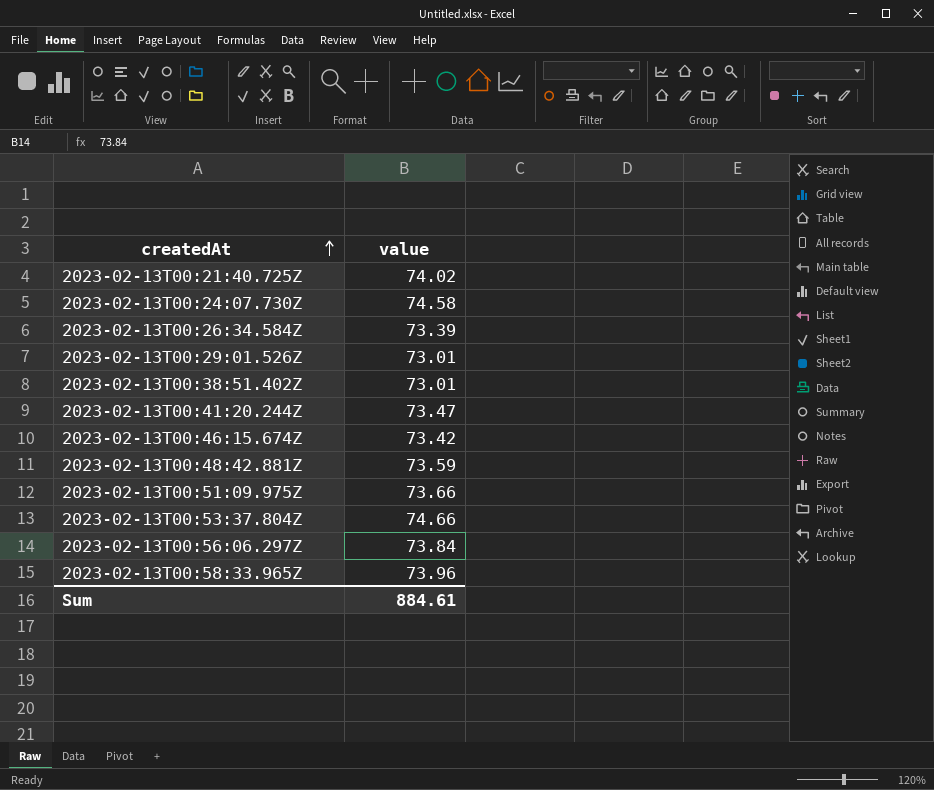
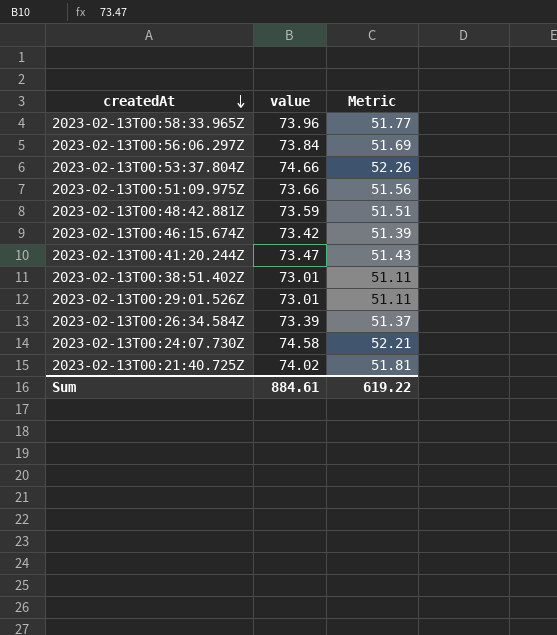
row order: createdAt ascending -> createdAt descending
column Metric | formula: none -> [value] * 0.7

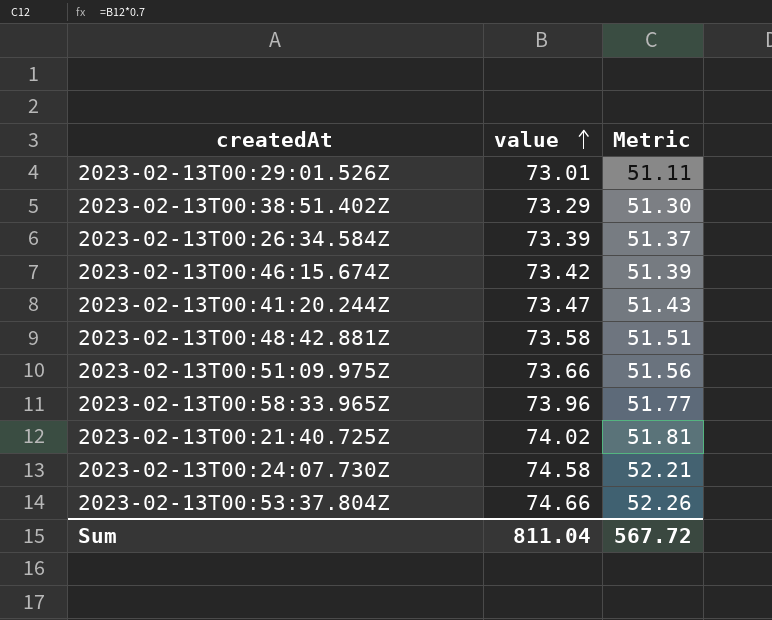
row order: createdAt descending -> value ascending
row 2023-02-13T00:56:06.297Z: 73.84 | 51.69 -> none
2023-02-13T00:38:51.402Z | value: 73.01 -> 73.29
2023-02-13T00:38:51.402Z | Metric: 51.11 -> 51.30
2023-02-13T00:48:42.881Z | value: 73.59 -> 73.58
Sum | value: 884.61 -> 811.04
Sum | Metric: 619.22 -> 567.72

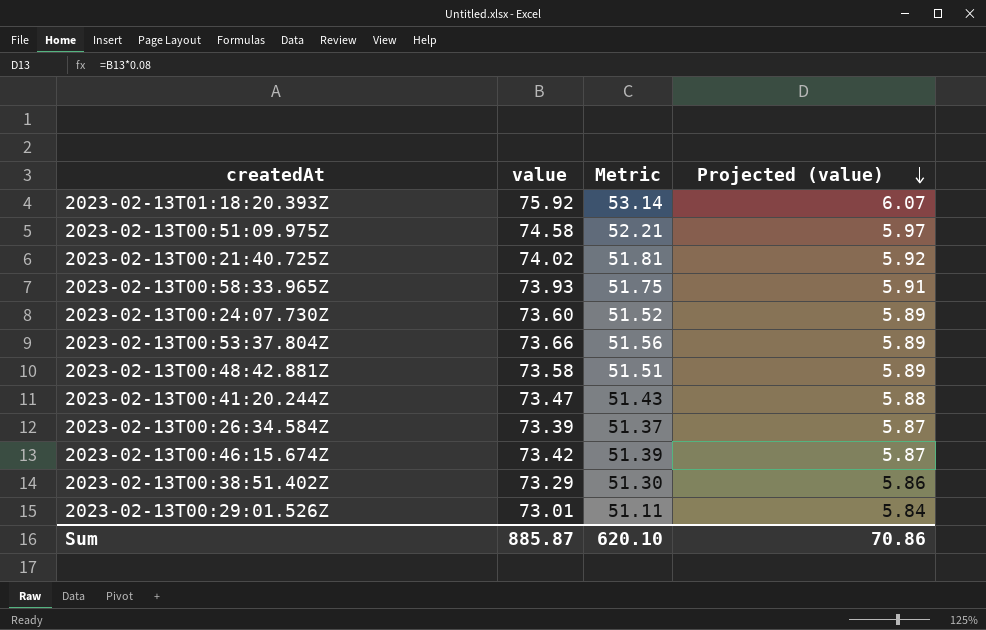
row order: value ascending -> Projected (value) descending
column Projected (value) | formula: none -> [value] * 0.08
row 2023-02-13T01:18:20.393Z: none -> 75.92 | 53.14 | 6.07
2023-02-13T00:51:09.975Z | value: 73.66 -> 74.58
2023-02-13T00:51:09.975Z | Metric: 51.56 -> 52.21
2023-02-13T00:58:33.965Z | value: 73.96 -> 73.93
2023-02-13T00:58:33.965Z | Metric: 51.77 -> 51.75
2023-02-13T00:24:07.730Z | value: 74.58 -> 73.60
2023-02-13T00:24:07.730Z | Metric: 52.21 -> 51.52
2023-02-13T00:53:37.804Z | value: 74.66 -> 73.66
2023-02-13T00:53:37.804Z | Metric: 52.26 -> 51.56
Sum | value: 811.04 -> 885.87
Sum | Metric: 567.72 -> 620.10

